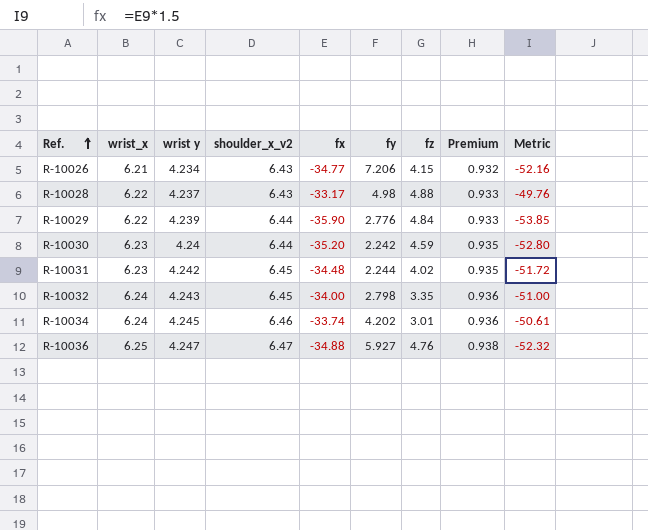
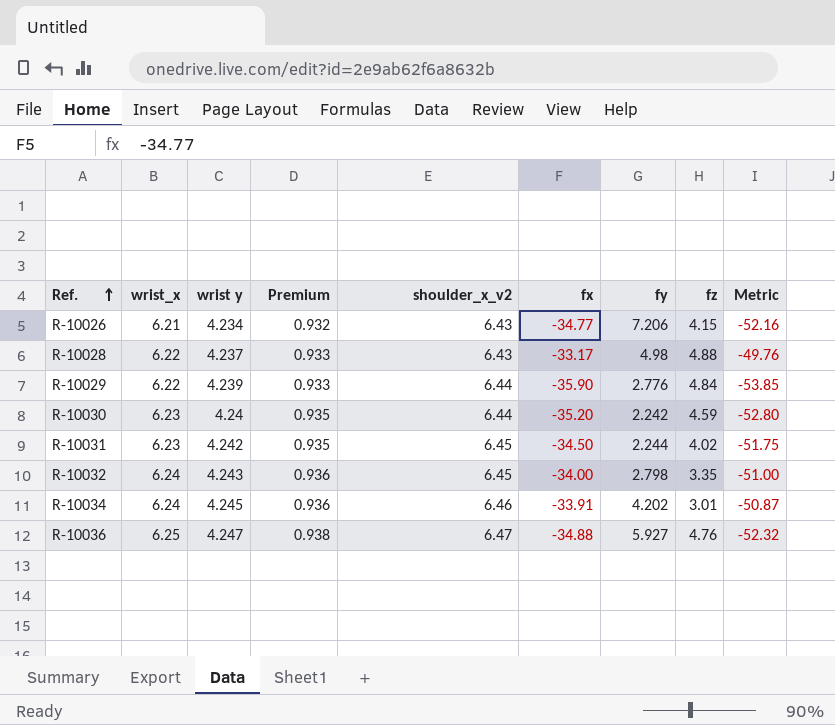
column Premium | position: 8 -> 4
R-10031 | fx: -34.48 -> -34.50
R-10031 | Metric: -51.72 -> -51.75
R-10034 | fx: -33.74 -> -33.91
R-10034 | Metric: -50.61 -> -50.87

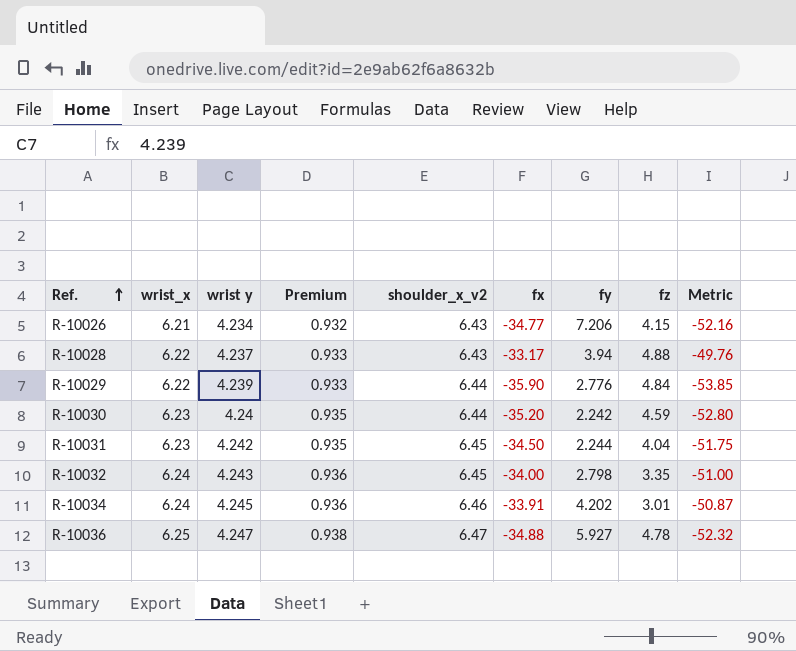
R-10028 | fy: 4.98 -> 3.94
R-10031 | fz: 4.02 -> 4.04
R-10036 | fz: 4.76 -> 4.78

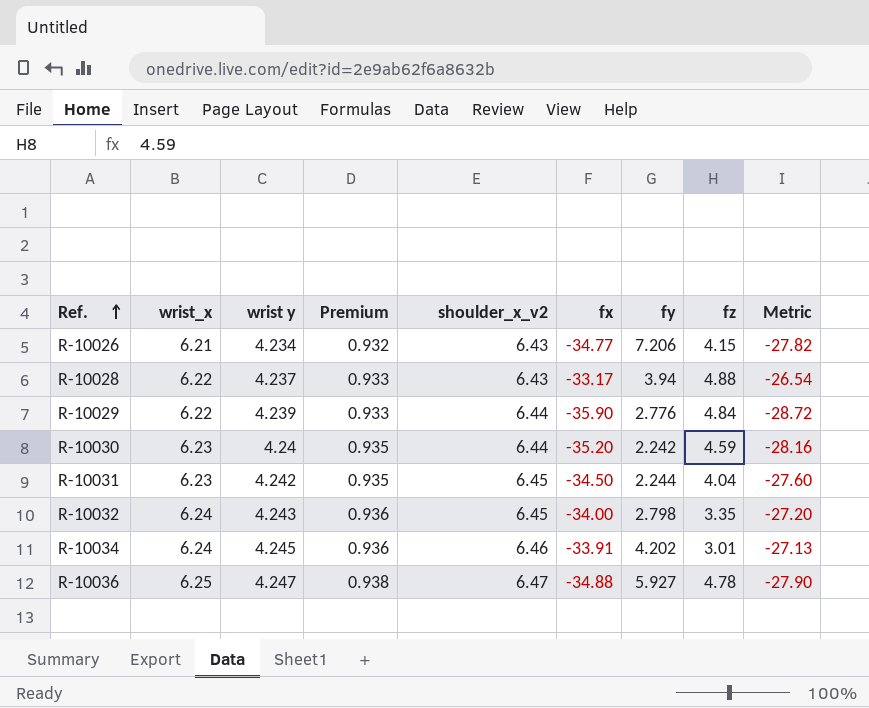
column Metric | formula: [fx] * 1.5 -> [fx] * 0.8

